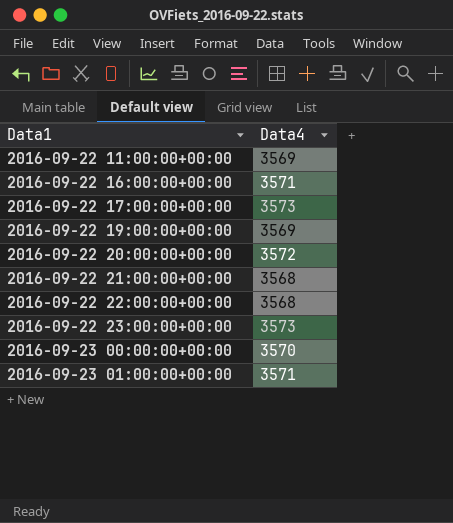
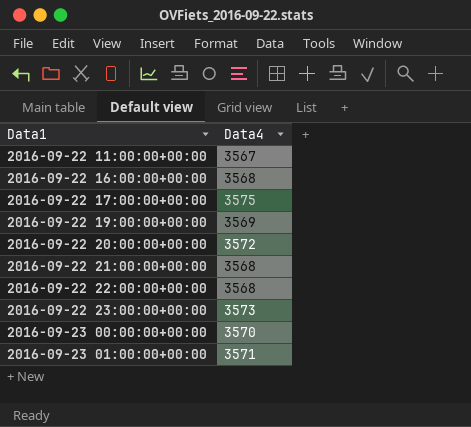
2016-09-22 11:00:00+00:00 | Data4: 3569 -> 3567
2016-09-22 16:00:00+00:00 | Data4: 3571 -> 3568
2016-09-22 17:00:00+00:00 | Data4: 3573 -> 3575

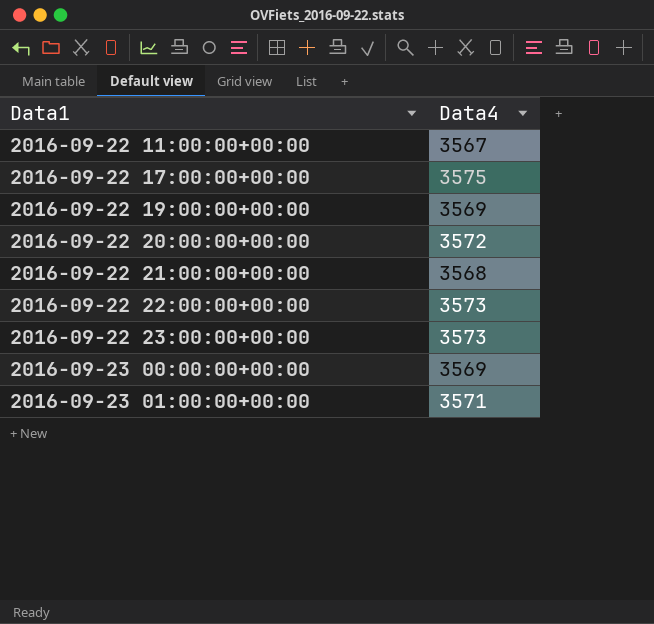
row 2016-09-22 16:00:00+00:00: 3568 -> none
2016-09-22 22:00:00+00:00 | Data4: 3568 -> 3573
2016-09-23 00:00:00+00:00 | Data4: 3570 -> 3569

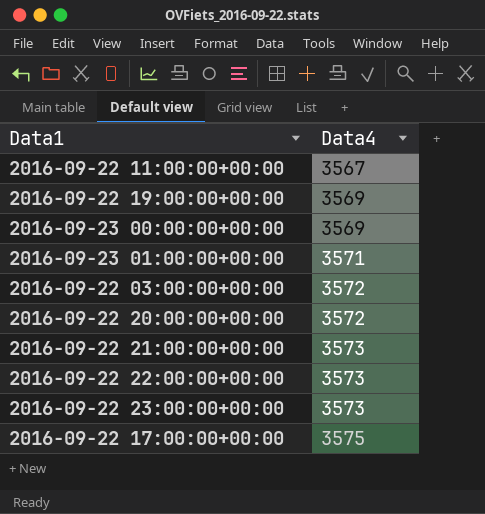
row order: Data1 ascending -> Data4 ascending
row 2016-09-22 03:00:00+00:00: none -> 3572
2016-09-22 21:00:00+00:00 | Data4: 3568 -> 3573

